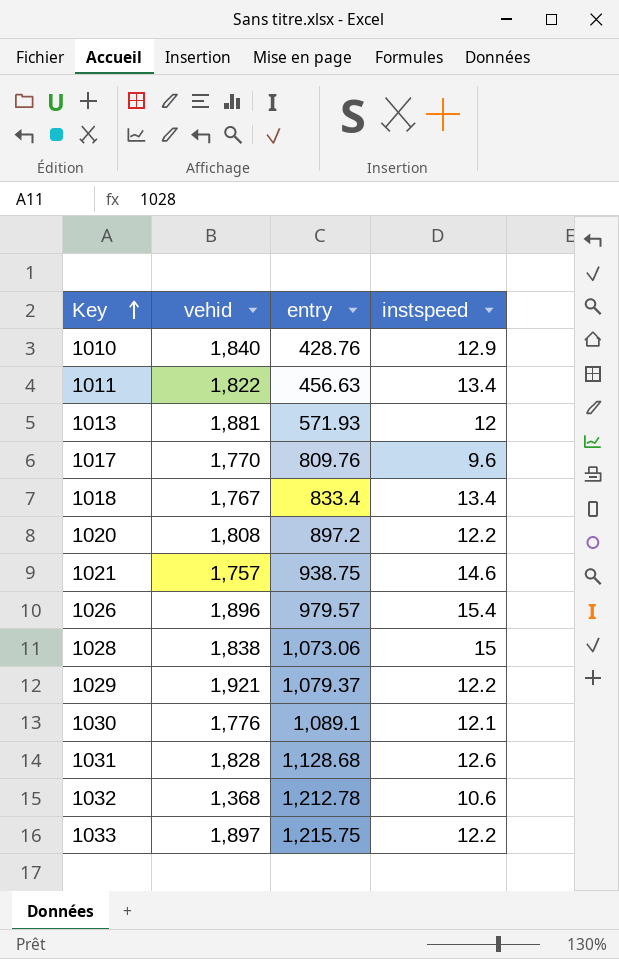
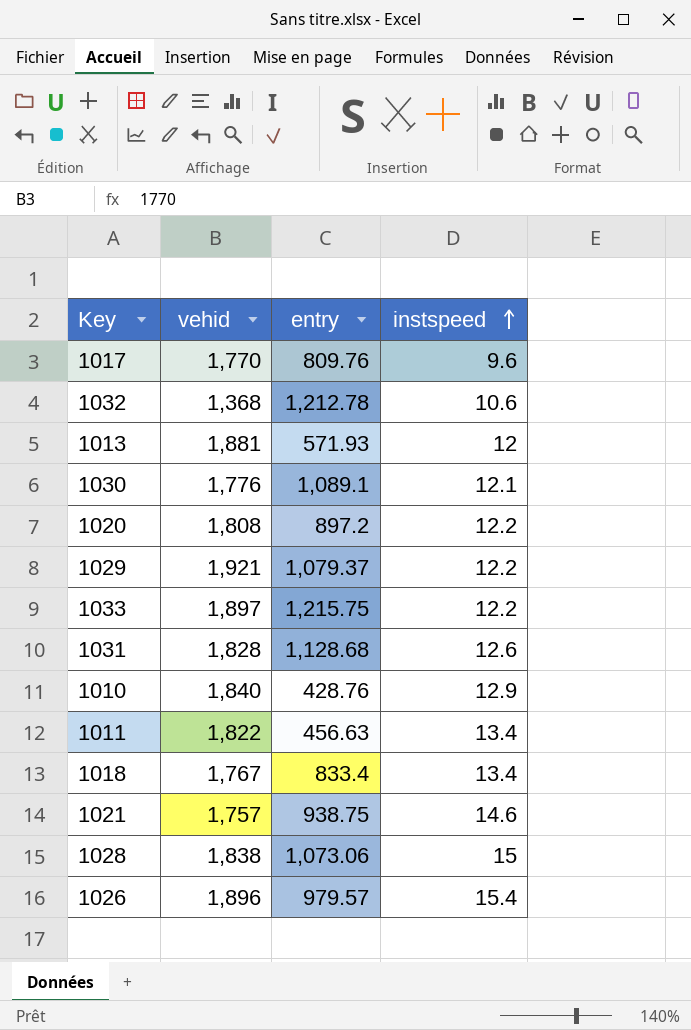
row order: Key ascending -> instspeed ascending

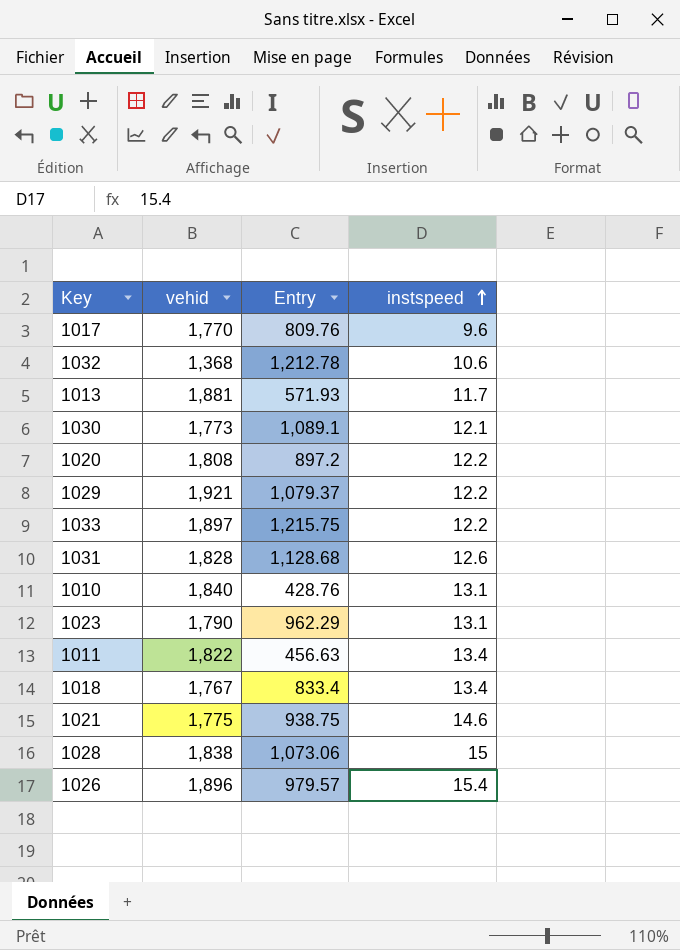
column name: entry -> Entry
1013 | instspeed: 12 -> 11.7
1030 | vehid: 1,776 -> 1,773
1010 | instspeed: 12.9 -> 13.1
row 1023: none -> 1,790 | 962.29 | 13.1
1021 | vehid: 1,757 -> 1,775

